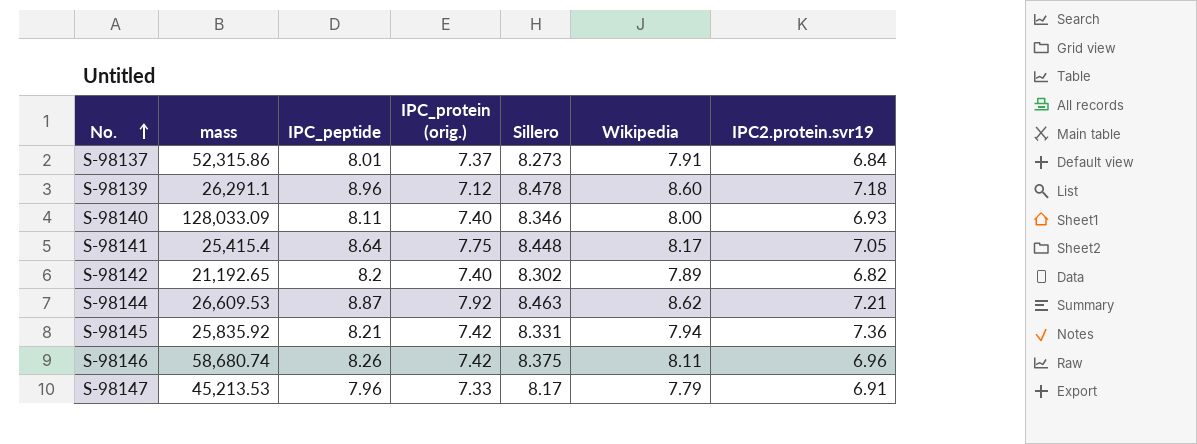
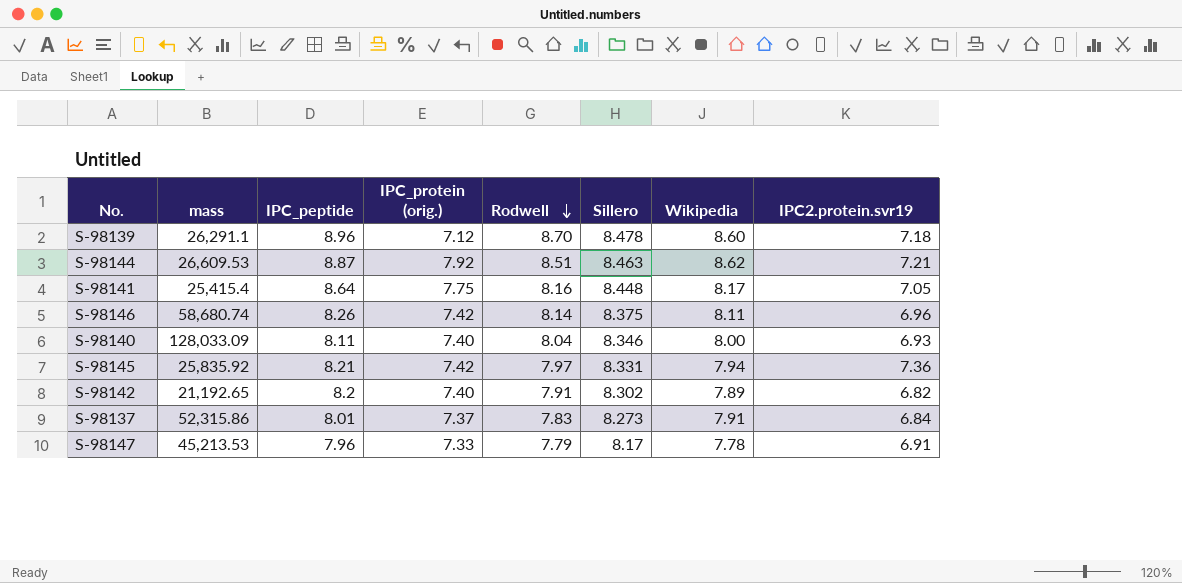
row order: No. ascending -> Rodwell descending
column Rodwell | position: none -> 5
S-98147 | Wikipedia: 7.79 -> 7.78

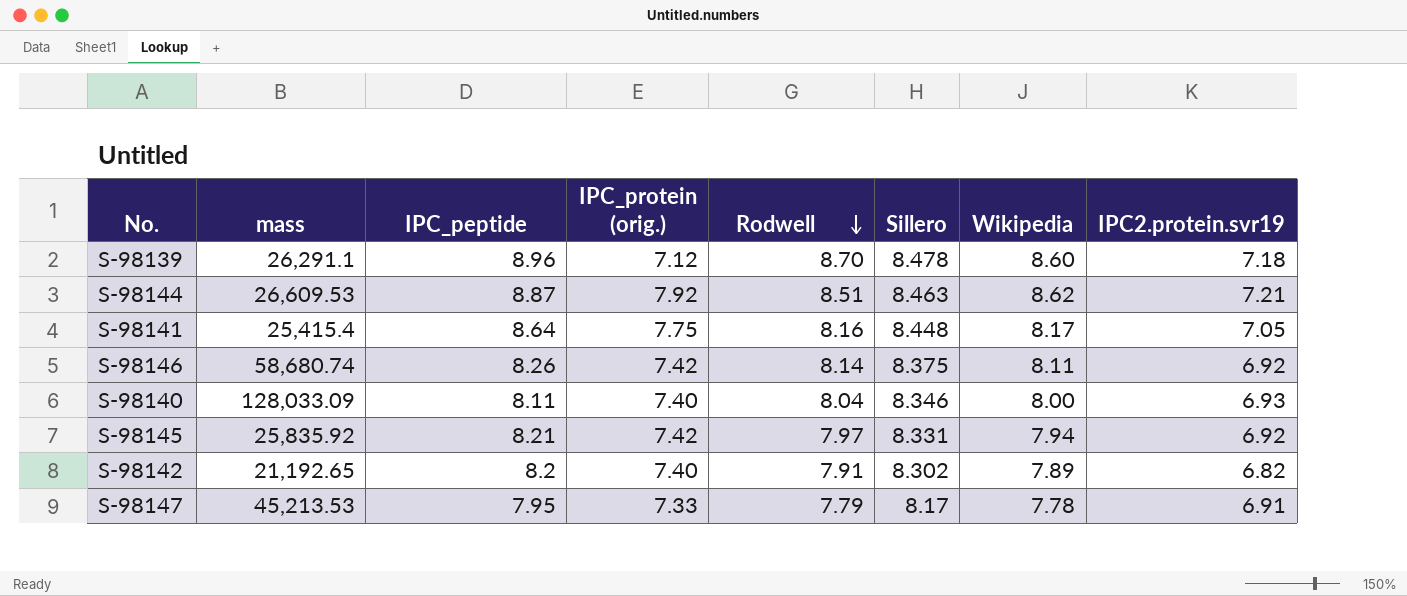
row S-98137: 52,315.86 | 8.01 | 7.37 | 7.83 | 8.273 | 7.91 | 6.84 -> none
S-98146 | IPC2.protein.svr19: 6.96 -> 6.92
S-98145 | IPC2.protein.svr19: 7.36 -> 6.92
S-98147 | IPC_peptide: 7.96 -> 7.95

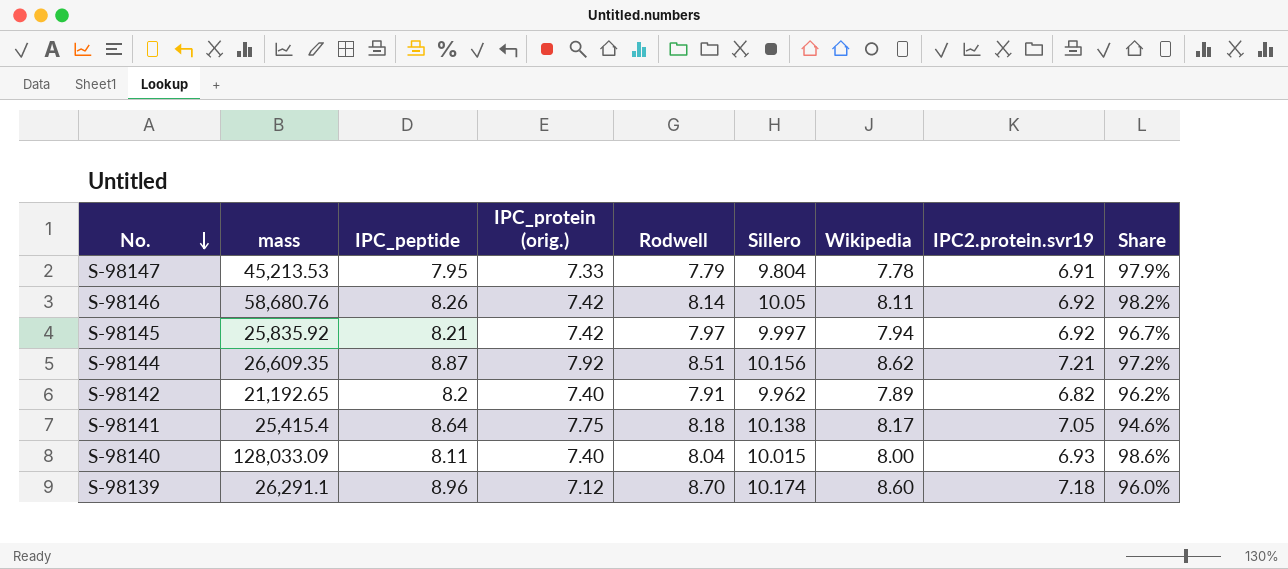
row order: Rodwell descending -> No. descending
column Share | formula: none -> [Wikipedia] / [IPC_peptide]
S-98147 | Sillero: 8.17 -> 9.804
S-98146 | mass: 58,680.74 -> 58,680.76
S-98146 | Sillero: 8.375 -> 10.05
S-98145 | Sillero: 8.331 -> 9.997
S-98144 | mass: 26,609.53 -> 26,609.35
S-98144 | Sillero: 8.463 -> 10.156
S-98142 | Sillero: 8.302 -> 9.962
S-98141 | Rodwell: 8.16 -> 8.18
S-98141 | Sillero: 8.448 -> 10.138
S-98140 | Sillero: 8.346 -> 10.015
S-98139 | Sillero: 8.478 -> 10.174

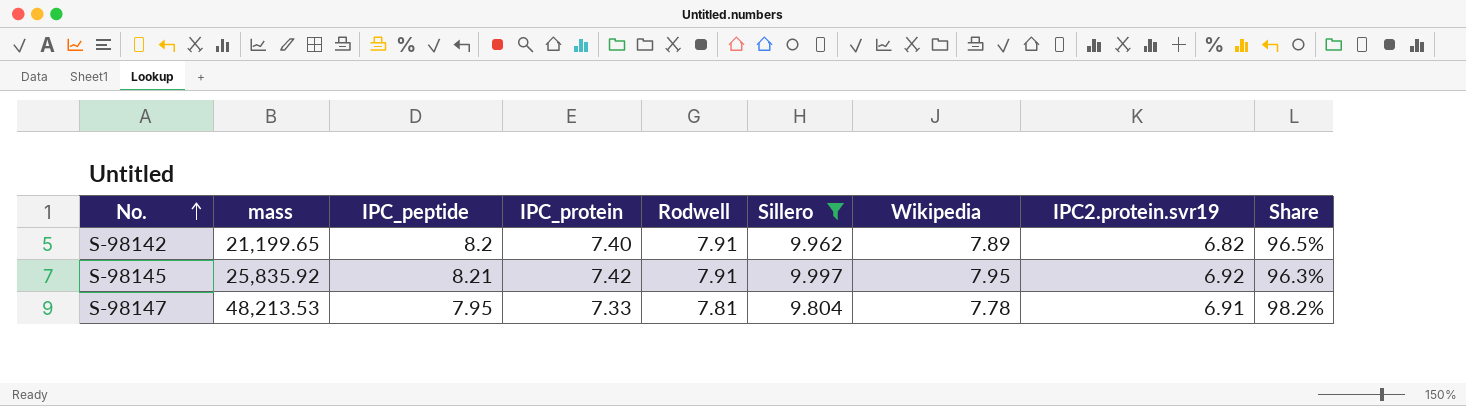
filter: none -> Sillero <= 9.997
row order: No. descending -> No. ascending
column name: IPC_protein (orig.) -> IPC_protein
column Share | formula: [Wikipedia] / [IPC_peptide] -> [Rodwell] / [IPC_peptide]
S-98142 | mass: 21,192.65 -> 21,199.65
S-98145 | Rodwell: 7.97 -> 7.91
S-98145 | Wikipedia: 7.94 -> 7.95
S-98147 | mass: 45,213.53 -> 48,213.53
S-98147 | Rodwell: 7.79 -> 7.81

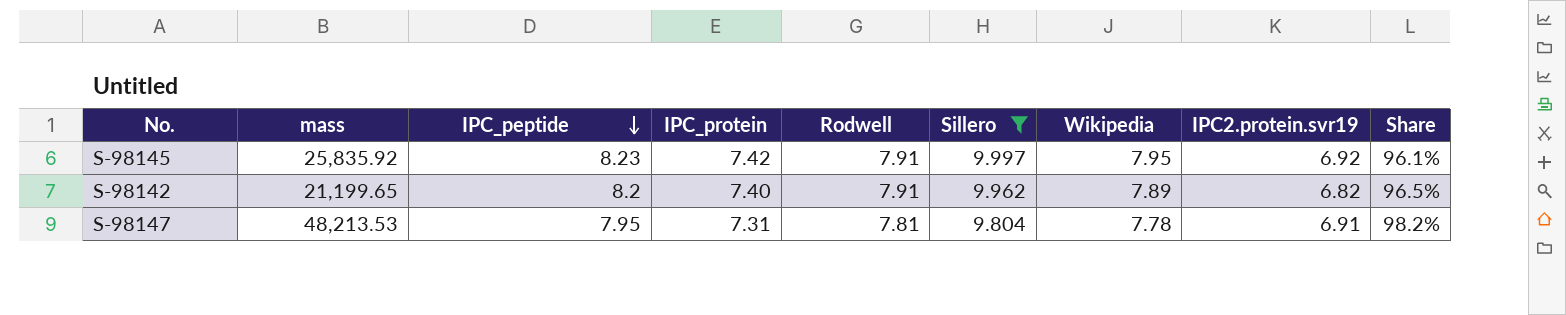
row order: No. ascending -> IPC_peptide descending
S-98145 | IPC_peptide: 8.21 -> 8.23
S-98145 | Share: 96.3% -> 96.1%
S-98147 | IPC_protein: 7.33 -> 7.31

